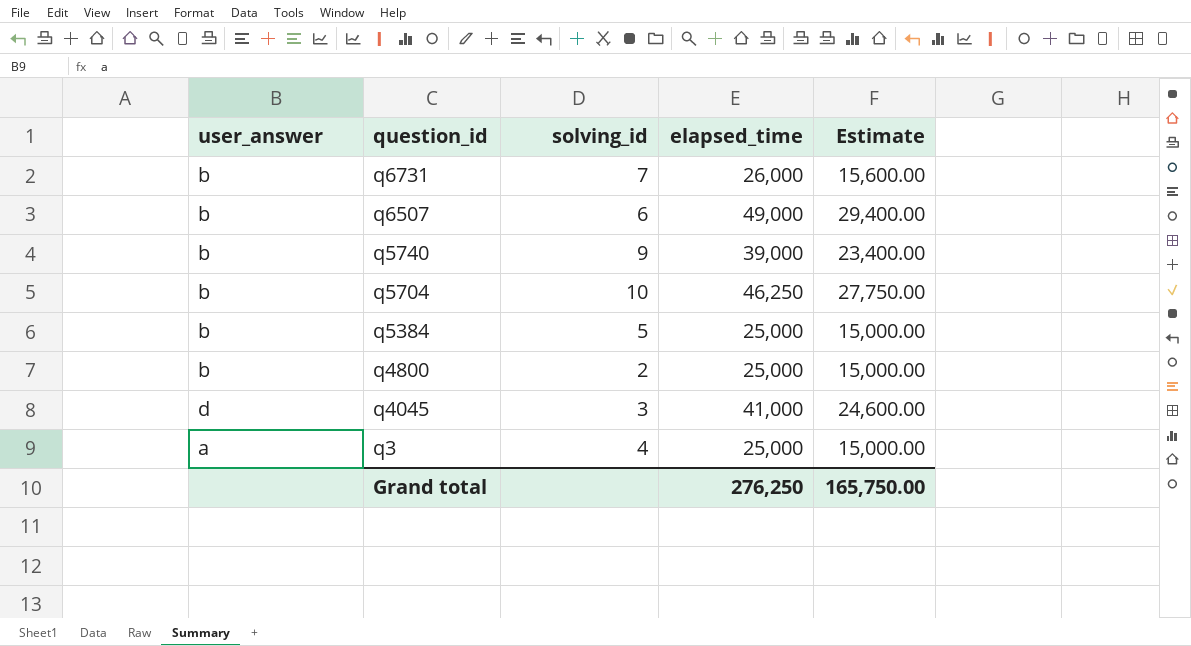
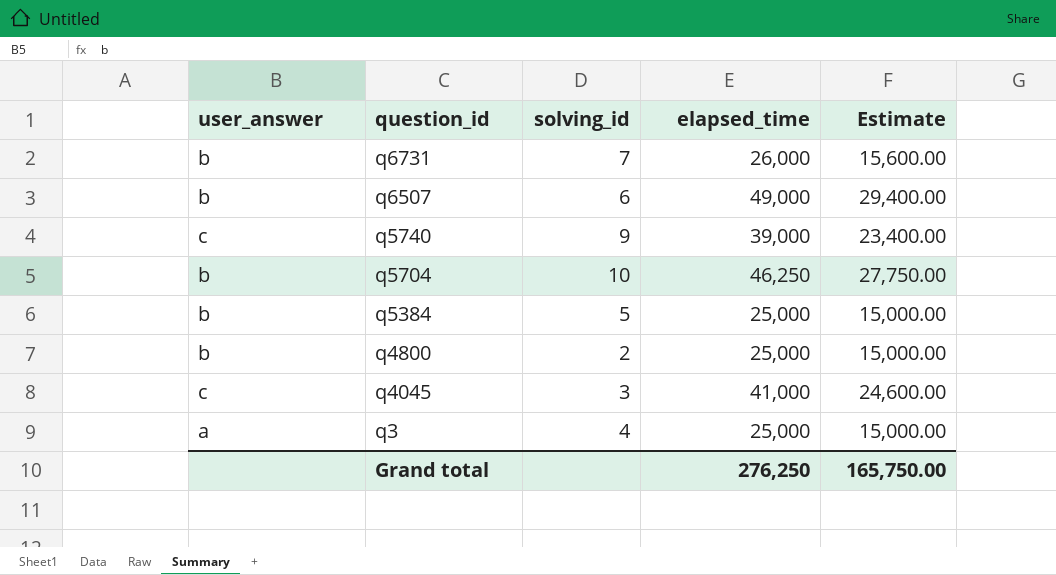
q5740 | user_answer: b -> c
q4045 | user_answer: d -> c

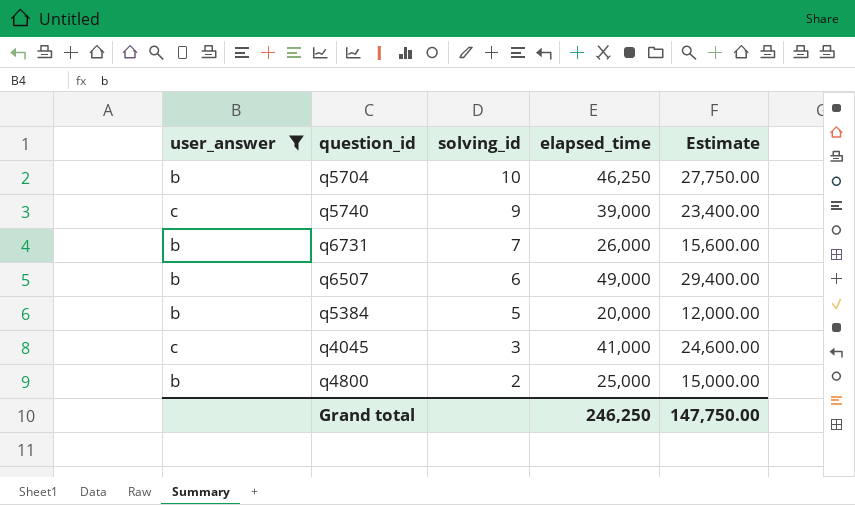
filter: none -> user_answer != a
row order: question_id descending -> solving_id descending
q5384 | elapsed_time: 25,000 -> 20,000
q5384 | Estimate: 15,000.00 -> 12,000.00
Grand total | elapsed_time: 276,250 -> 246,250
Grand total | Estimate: 165,750.00 -> 147,750.00

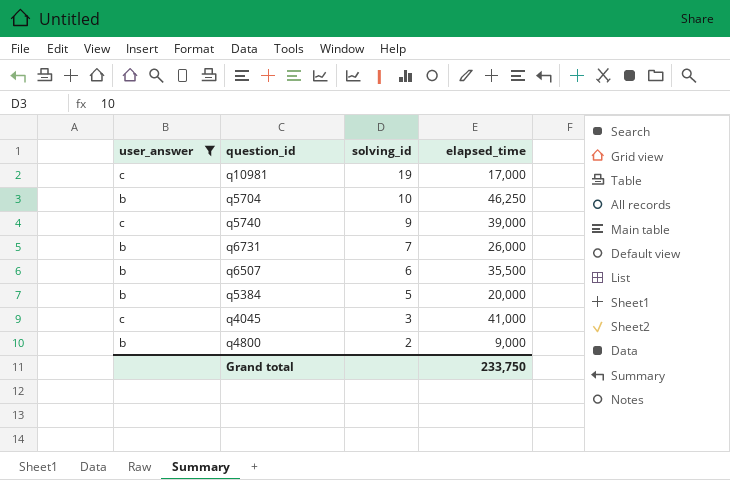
column Estimate | formula: [elapsed_time] * 0.6 -> none
row q10981: none -> c | 19 | 17,000
q6507 | elapsed_time: 49,000 -> 35,500
q4800 | elapsed_time: 25,000 -> 9,000
Grand total | elapsed_time: 246,250 -> 233,750

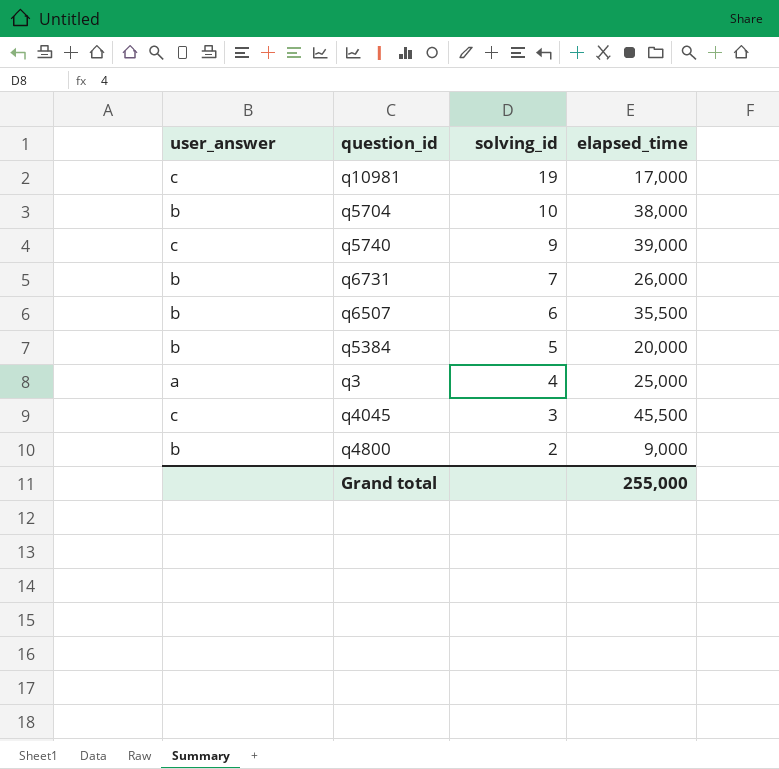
filter: user_answer != a -> none
q5704 | elapsed_time: 46,250 -> 38,000
q4045 | elapsed_time: 41,000 -> 45,500
Grand total | elapsed_time: 233,750 -> 255,000

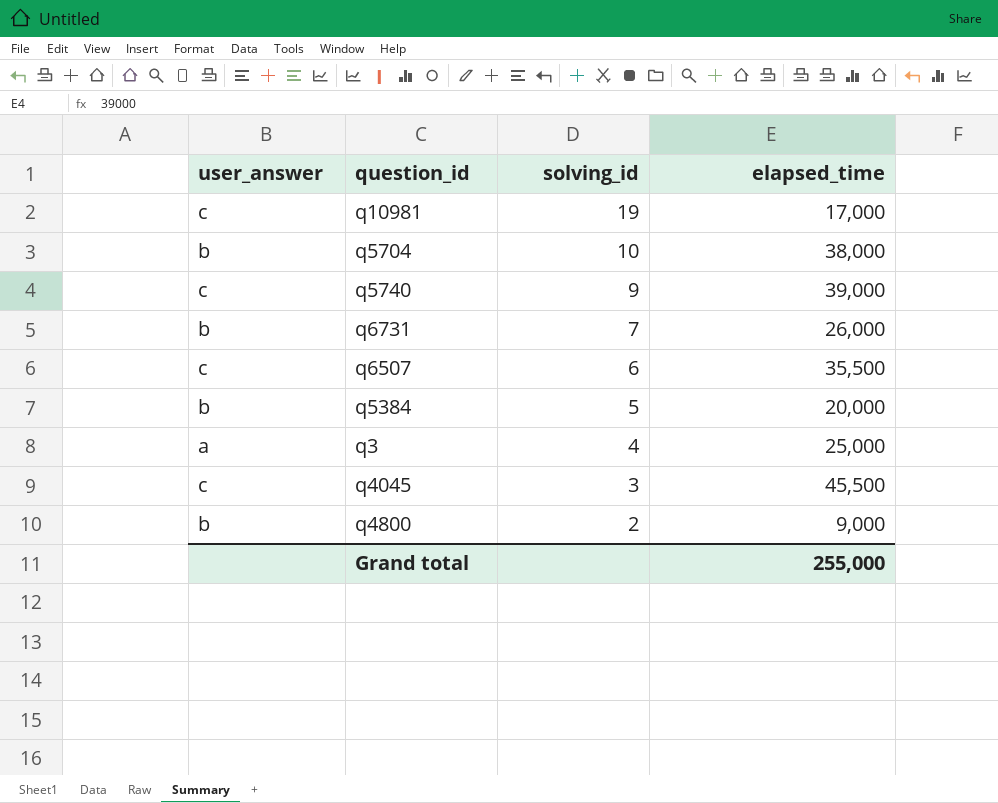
q6507 | user_answer: b -> c

